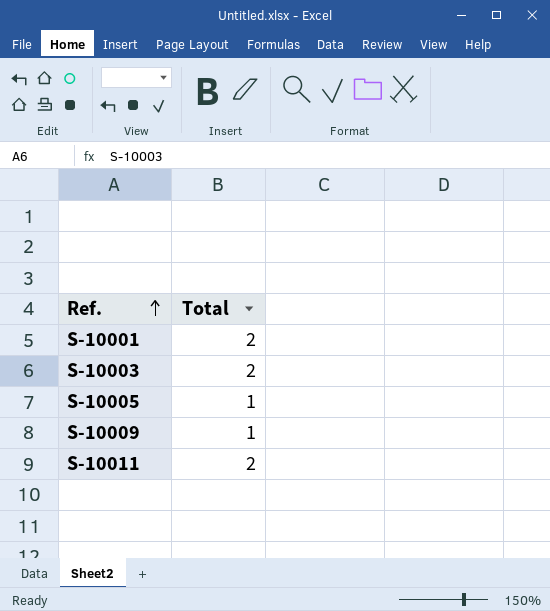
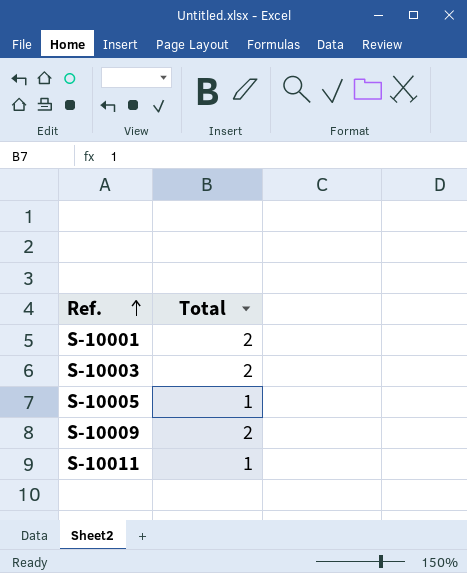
S-10009 | Total: 1 -> 2
S-10011 | Total: 2 -> 1

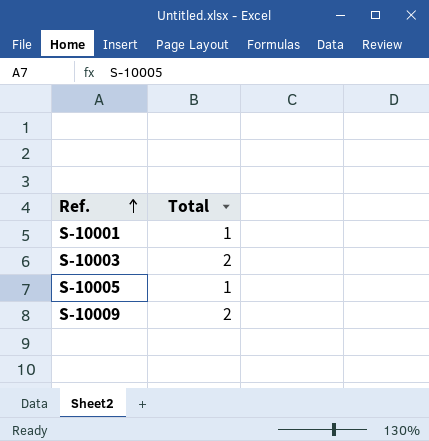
row S-10011: 1 -> none
S-10001 | Total: 2 -> 1

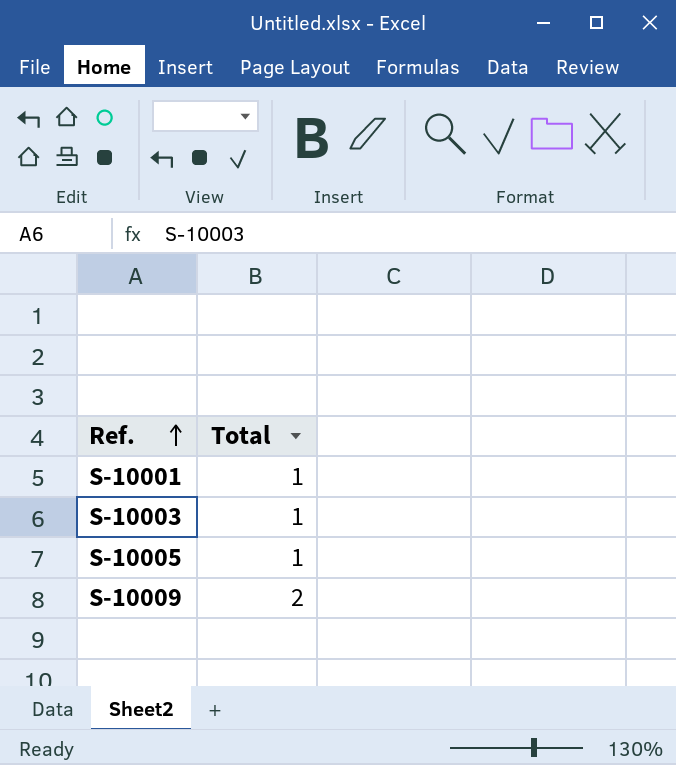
S-10003 | Total: 2 -> 1

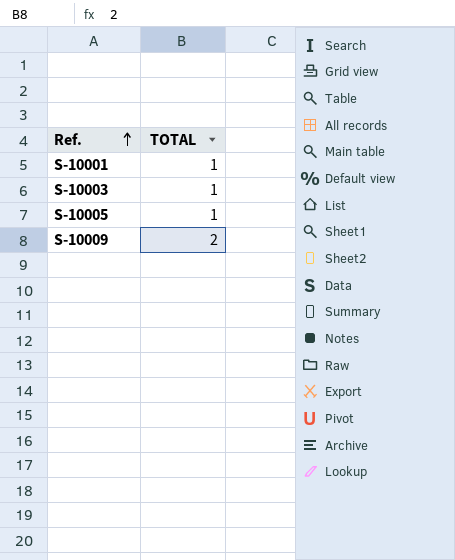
column name: Total -> TOTAL

